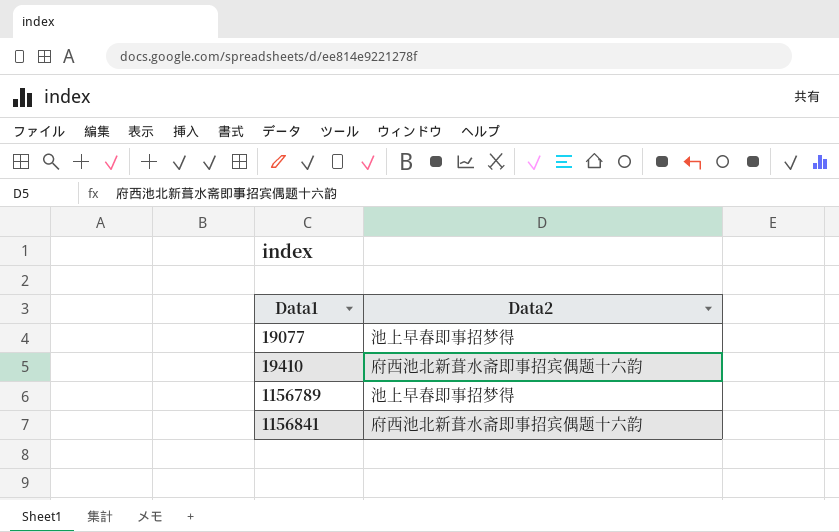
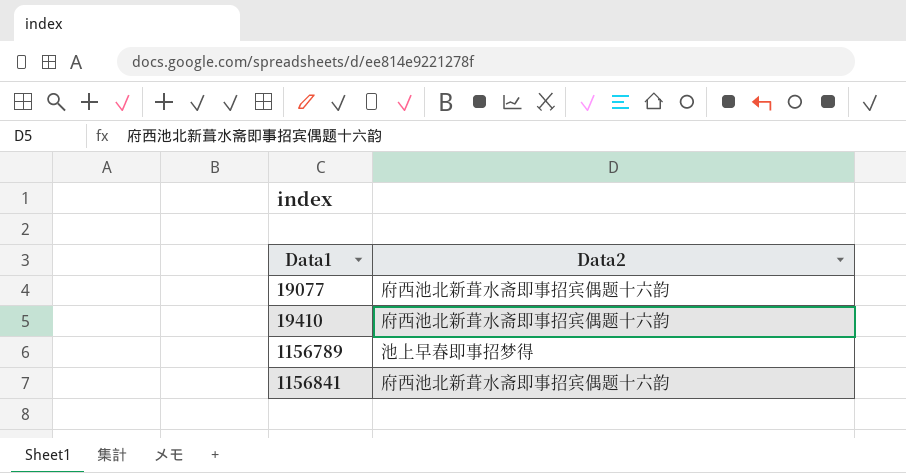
19077 | Data2: 池上早春即事招梦得 -> 府西池北新葺水斋即事招宾偶题十六韵

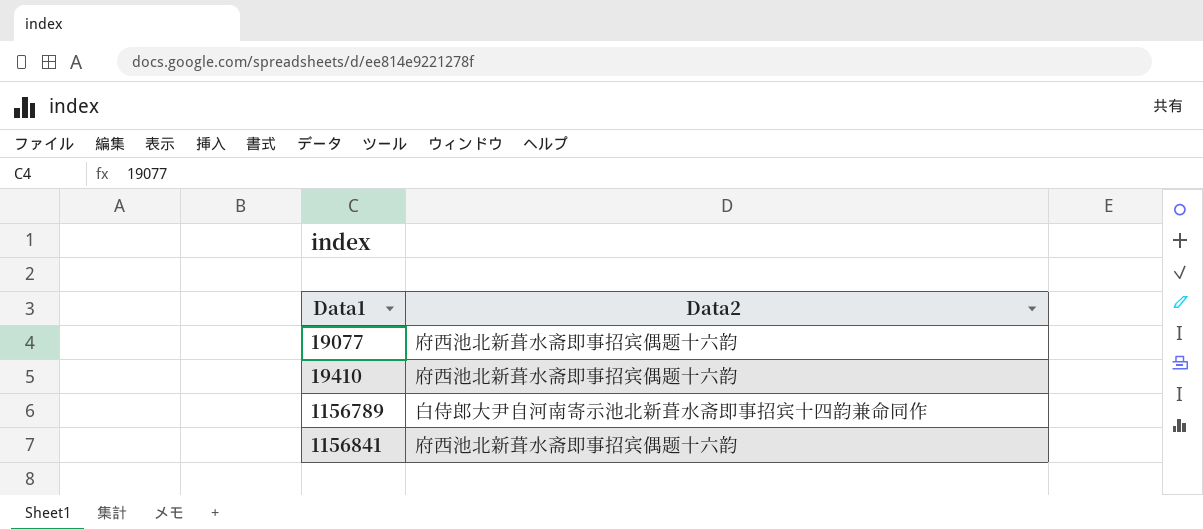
1156789 | Data2: 池上早春即事招梦得 -> 白侍郎大尹自河南寄示池北新葺水斋即事招宾十四韵兼命同作

